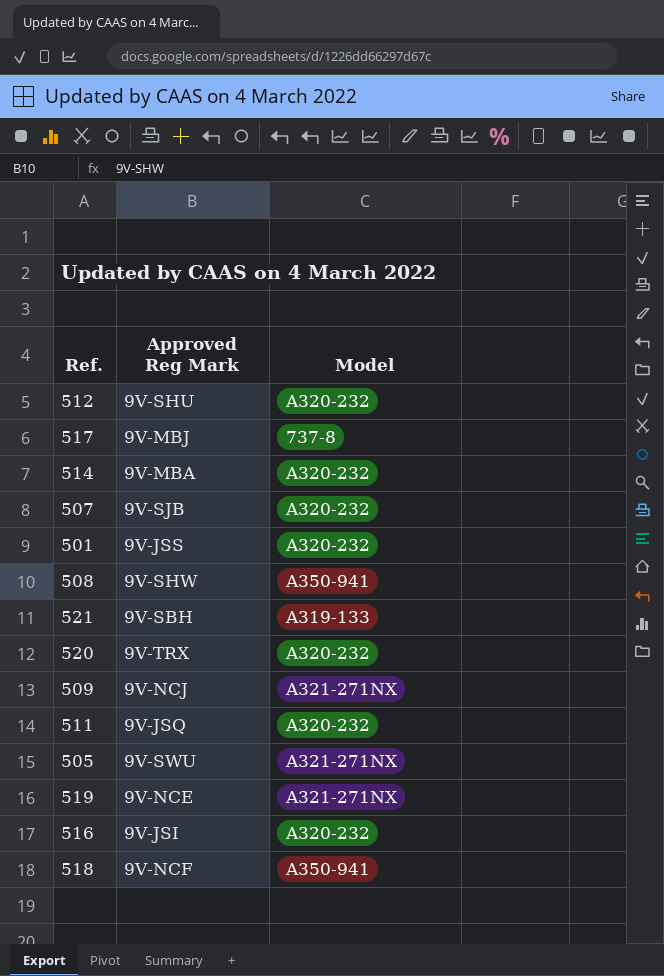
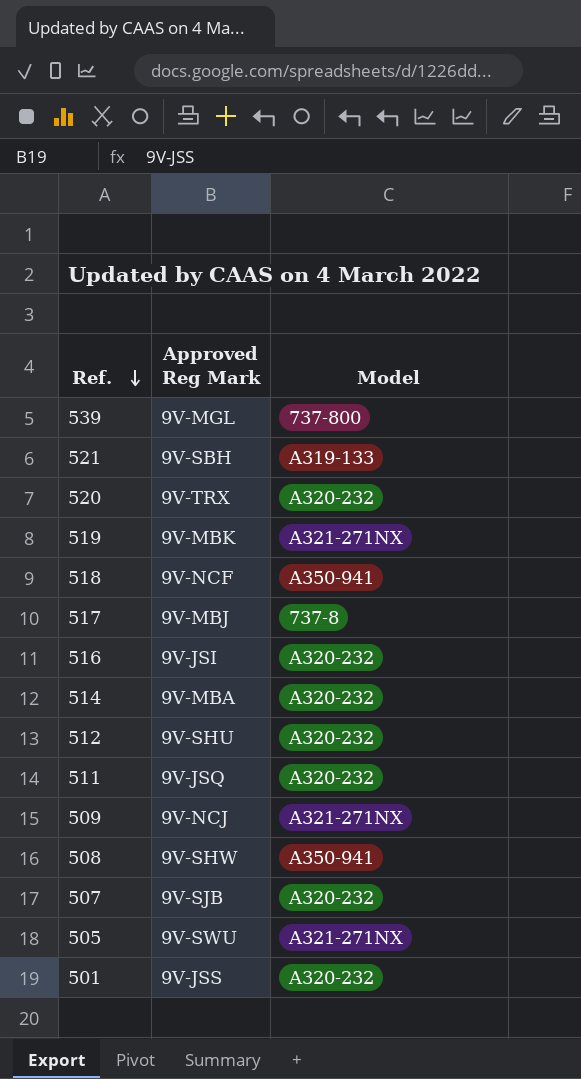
row order: none -> Ref. descending
row 539: none -> 9V-MGL | 737-800
519 | Approved Reg Mark: 9V-NCE -> 9V-MBK

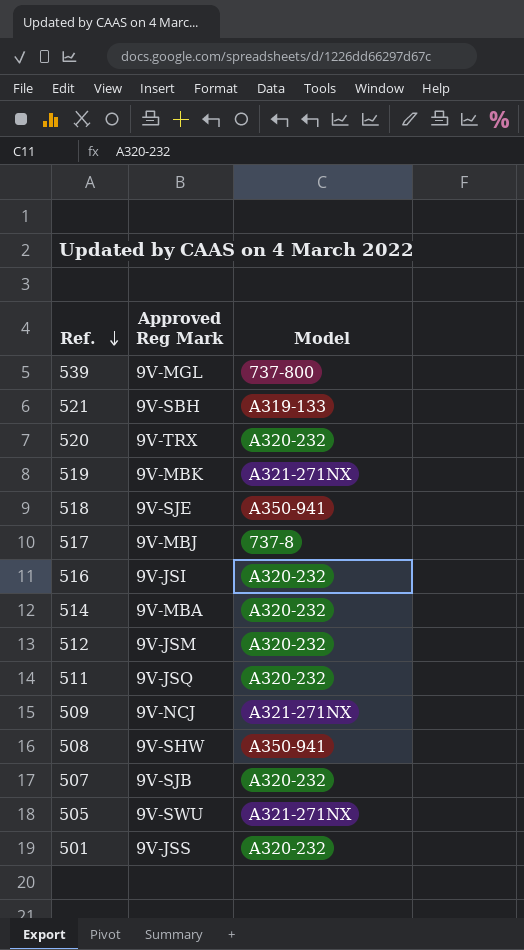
518 | Approved Reg Mark: 9V-NCF -> 9V-SJE
512 | Approved Reg Mark: 9V-SHU -> 9V-JSM

